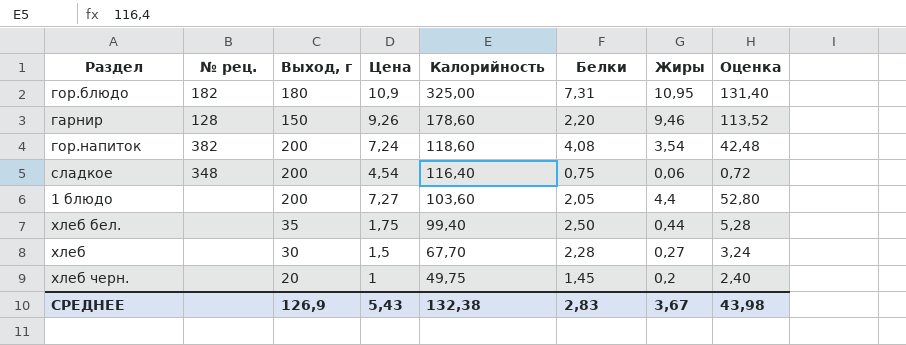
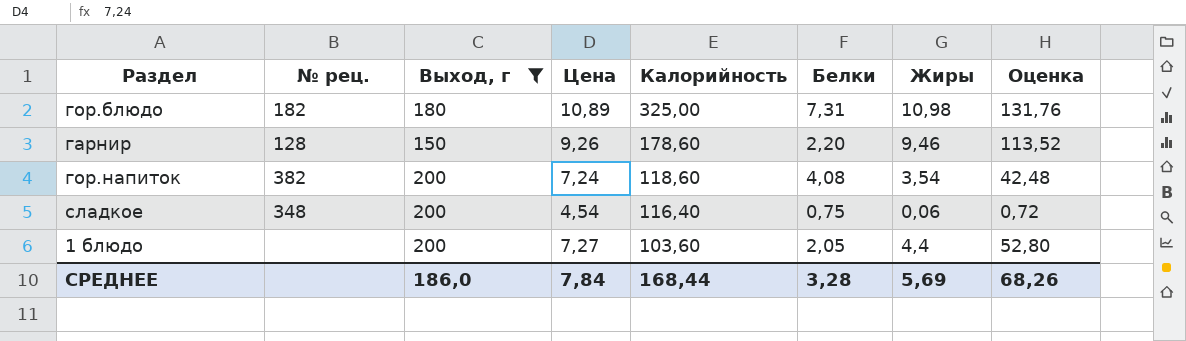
filter: none -> Выход, г >= 150
гор.блюдо | Цена: 10,9 -> 10,89
гор.блюдо | Жиры: 10,95 -> 10,98
гор.блюдо | Оценка: 131,40 -> 131,76
СРЕДНЕЕ | Выход, г: 126,9 -> 186,0
СРЕДНЕЕ | Цена: 5,43 -> 7,84
СРЕДНЕЕ | Калорийность: 132,38 -> 168,44
СРЕДНЕЕ | Белки: 2,83 -> 3,28
СРЕДНЕЕ | Жиры: 3,67 -> 5,69
СРЕДНЕЕ | Оценка: 43,98 -> 68,26

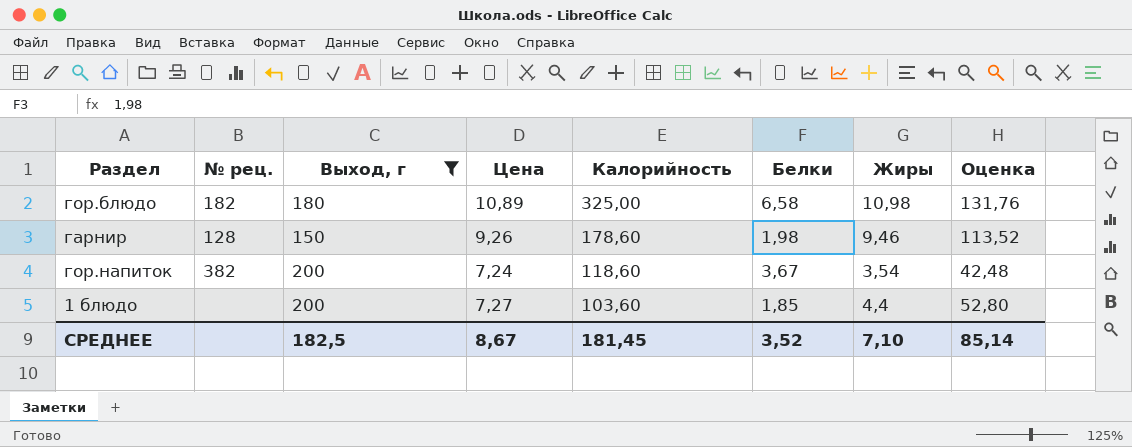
row сладкое: 348 | 200 | 4,54 | 116,40 | 0,75 | 0,06 | 0,72 -> none
гор.блюдо | Белки: 7,31 -> 6,58
гарнир | Белки: 2,20 -> 1,98
гор.напиток | Белки: 4,08 -> 3,67
1 блюдо | Белки: 2,05 -> 1,85
СРЕДНЕЕ | Выход, г: 186,0 -> 182,5
СРЕДНЕЕ | Цена: 7,84 -> 8,67
СРЕДНЕЕ | Калорийность: 168,44 -> 181,45
СРЕДНЕЕ | Белки: 3,28 -> 3,52
СРЕДНЕЕ | Жиры: 5,69 -> 7,10
СРЕДНЕЕ | Оценка: 68,26 -> 85,14

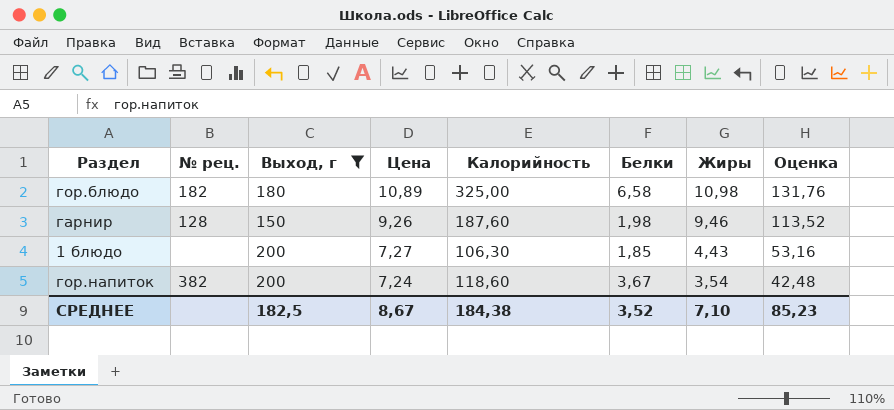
row order: Калорийность descending -> Цена descending
гарнир | Калорийность: 178,60 -> 187,60
1 блюдо | Калорийность: 103,60 -> 106,30
1 блюдо | Жиры: 4,4 -> 4,43
1 блюдо | Оценка: 52,80 -> 53,16
СРЕДНЕЕ | Калорийность: 181,45 -> 184,38
СРЕДНЕЕ | Оценка: 85,14 -> 85,23

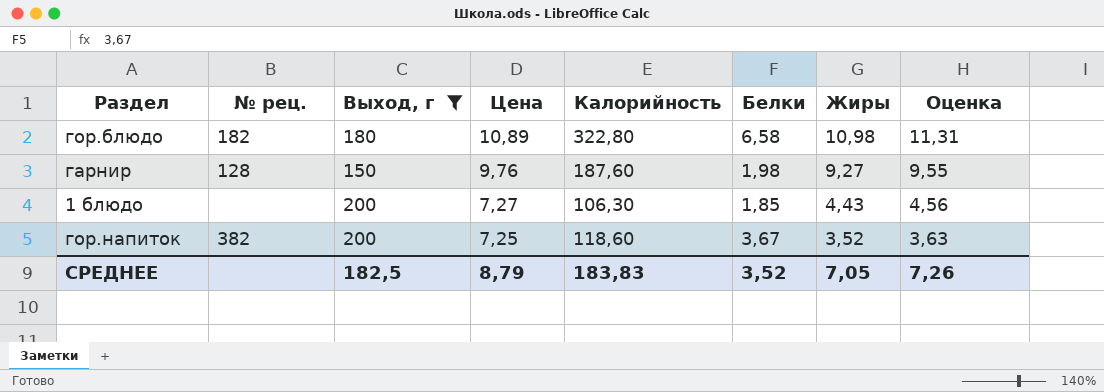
column Оценка | formula: [Жиры] * 12 -> [Жиры] * 1,03
гор.блюдо | Калорийность: 325,00 -> 322,80
гарнир | Цена: 9,26 -> 9,76
гарнир | Жиры: 9,46 -> 9,27
гор.напиток | Цена: 7,24 -> 7,25
гор.напиток | Жиры: 3,54 -> 3,52
СРЕДНЕЕ | Цена: 8,67 -> 8,79
СРЕДНЕЕ | Калорийность: 184,38 -> 183,83
СРЕДНЕЕ | Жиры: 7,10 -> 7,05
СРЕДНЕЕ | Оценка: 85,23 -> 7,26

